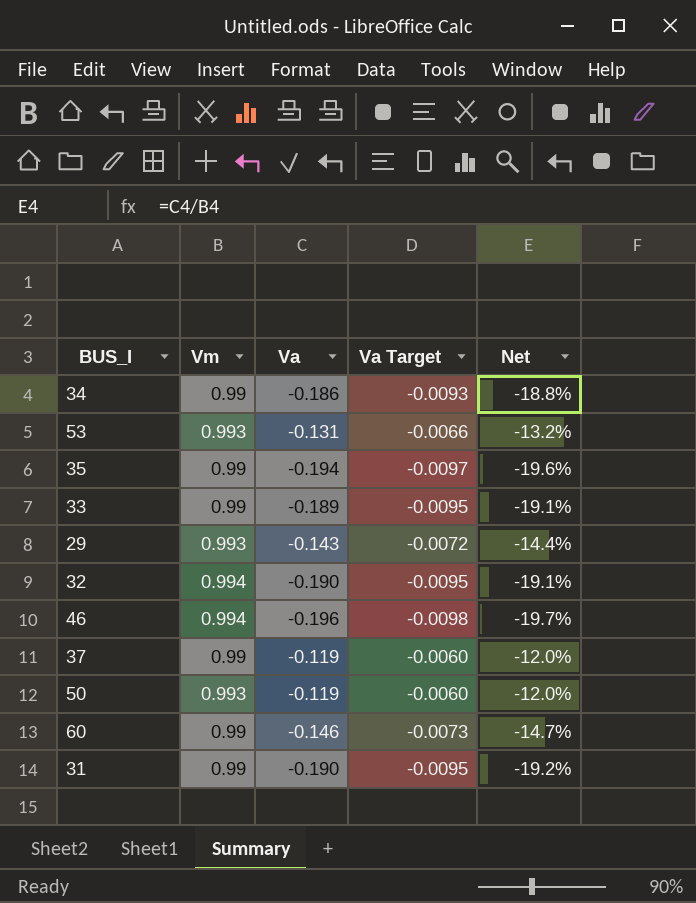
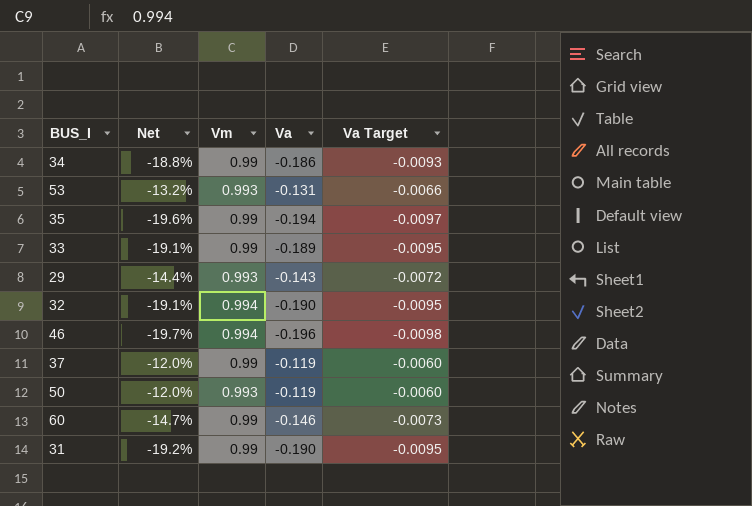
column Net | position: 5 -> 2

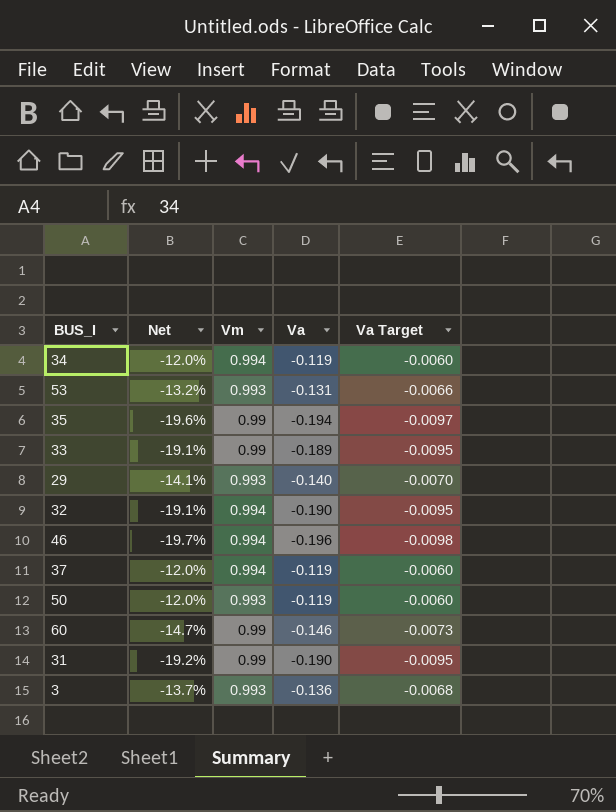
34 | Net: -18.8% -> -12.0%
34 | Vm: 0.99 -> 0.994
34 | Va: -0.186 -> -0.119
34 | Va Target: -0.0093 -> -0.0060
29 | Net: -14.4% -> -14.1%
29 | Va: -0.143 -> -0.140
29 | Va Target: -0.0072 -> -0.0070
37 | Vm: 0.99 -> 0.994
row 3: none -> -13.7% | 0.993 | -0.136 | -0.0068

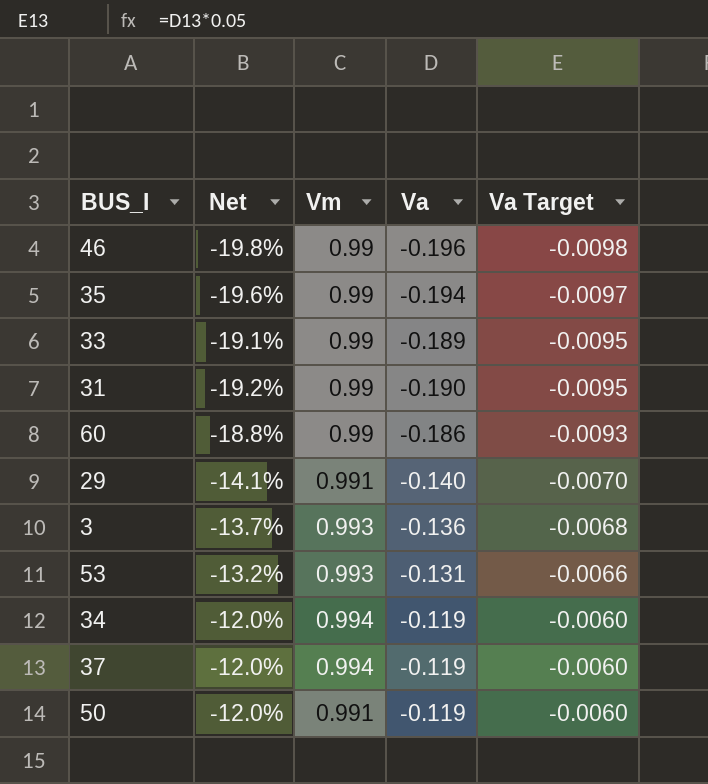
row order: none -> Va Target ascending
row 32: -19.1% | 0.994 | -0.190 | -0.0095 -> none
46 | Net: -19.7% -> -19.8%
46 | Vm: 0.994 -> 0.99
60 | Net: -14.7% -> -18.8%
60 | Va: -0.146 -> -0.186
60 | Va Target: -0.0073 -> -0.0093
29 | Vm: 0.993 -> 0.991
50 | Vm: 0.993 -> 0.991

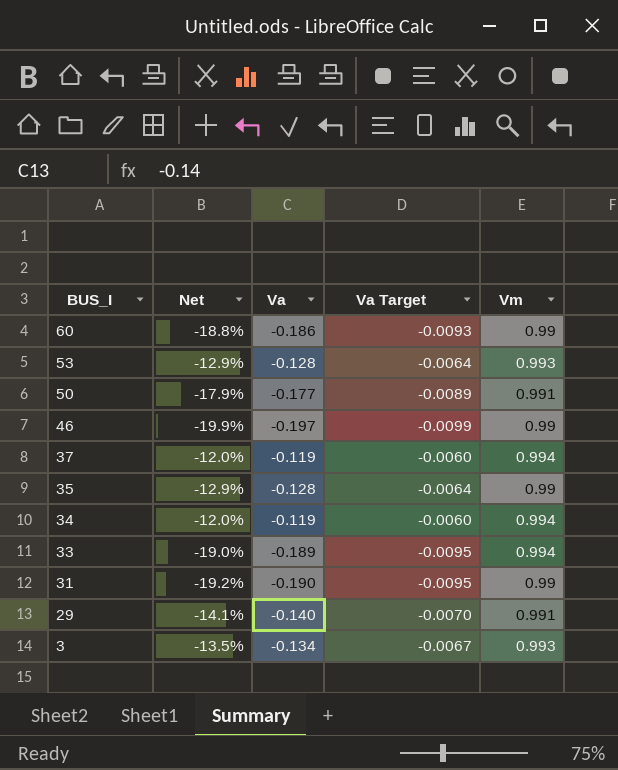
row order: Va Target ascending -> BUS_I descending
column Vm | position: 3 -> 5
53 | Net: -13.2% -> -12.9%
53 | Va: -0.131 -> -0.128
53 | Va Target: -0.0066 -> -0.0064
50 | Net: -12.0% -> -17.9%
50 | Va: -0.119 -> -0.177
50 | Va Target: -0.0060 -> -0.0089
46 | Net: -19.8% -> -19.9%
46 | Va: -0.196 -> -0.197
46 | Va Target: -0.0098 -> -0.0099
35 | Net: -19.6% -> -12.9%
35 | Va: -0.194 -> -0.128
35 | Va Target: -0.0097 -> -0.0064
33 | Net: -19.1% -> -19.0%
33 | Vm: 0.99 -> 0.994
3 | Net: -13.7% -> -13.5%
3 | Va: -0.136 -> -0.134
3 | Va Target: -0.0068 -> -0.0067

